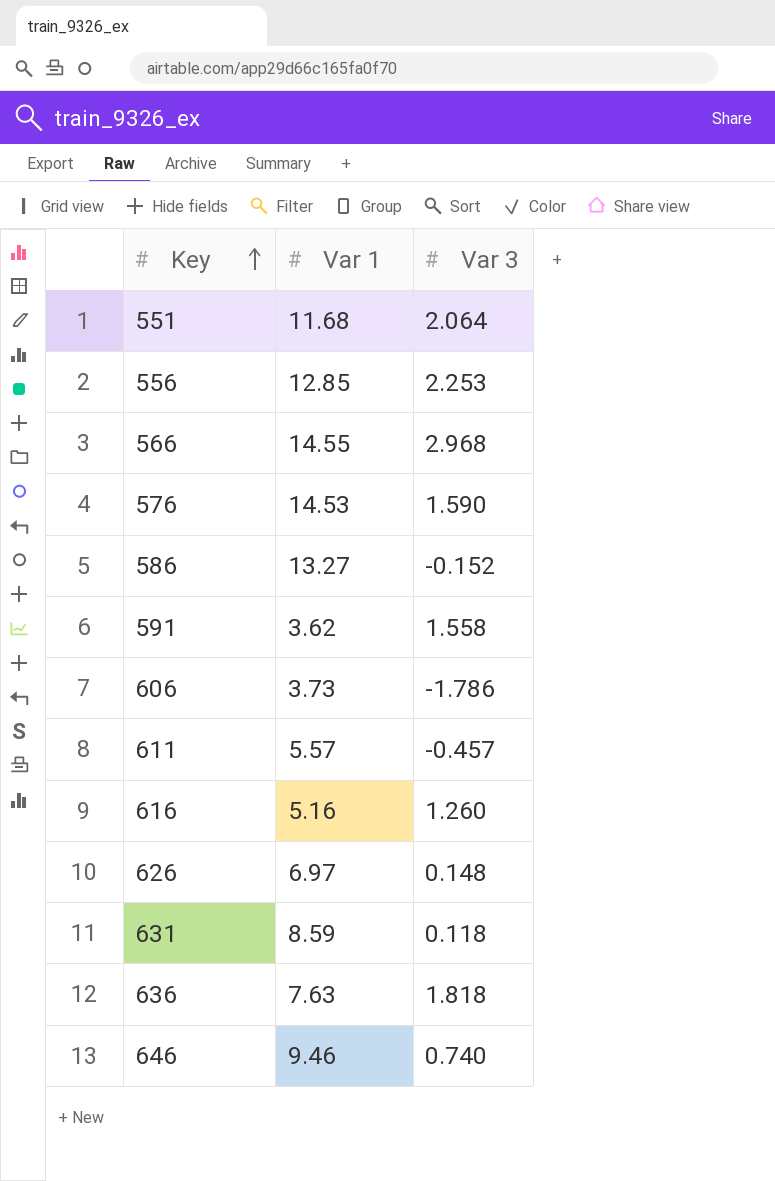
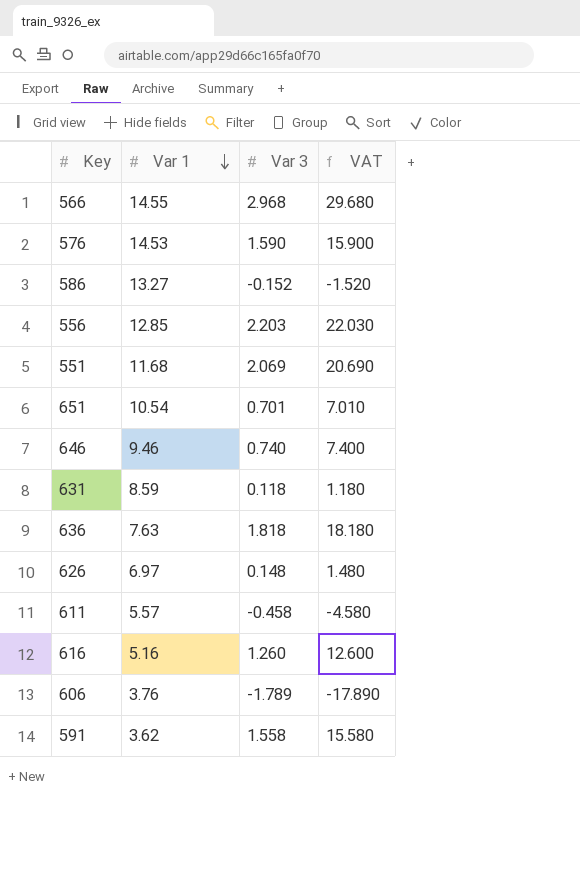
row order: Key ascending -> Var 1 descending
column VAT | formula: none -> [Var 3] * 10
556 | Var 3: 2.253 -> 2.203
551 | Var 3: 2.064 -> 2.069
row 651: none -> 10.54 | 0.701 | 7.010
611 | Var 3: -0.457 -> -0.458
606 | Var 1: 3.73 -> 3.76
606 | Var 3: -1.786 -> -1.789

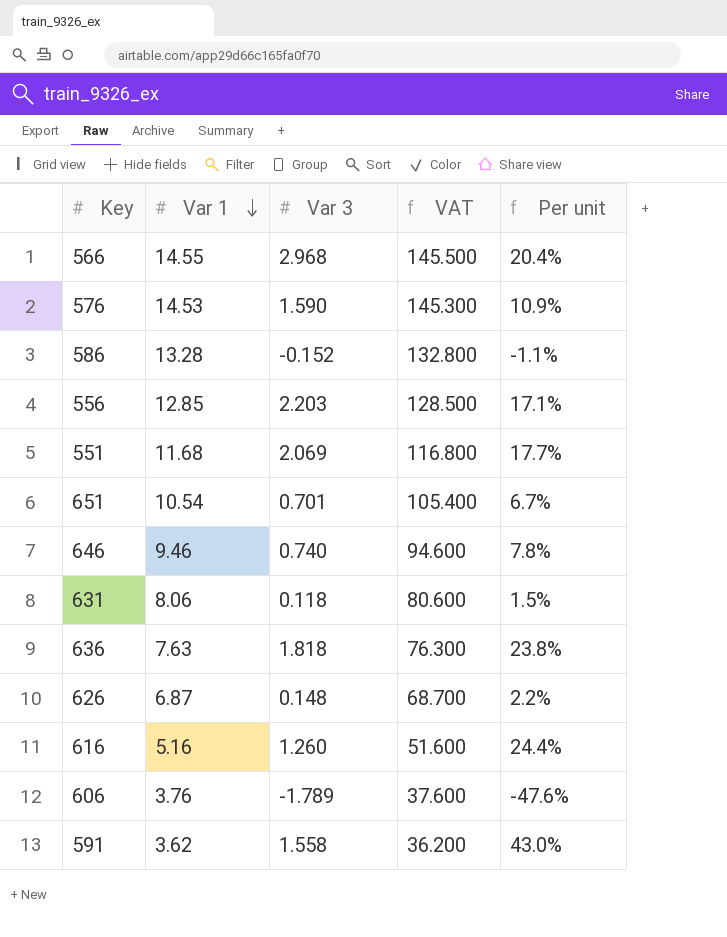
column VAT | formula: [Var 3] * 10 -> [Var 1] * 10
column Per unit | formula: none -> [Var 3] / [Var 1]
row 611: 5.57 | -0.458 | -4.580 -> none
586 | Var 1: 13.27 -> 13.28
631 | Var 1: 8.59 -> 8.06
626 | Var 1: 6.97 -> 6.87

